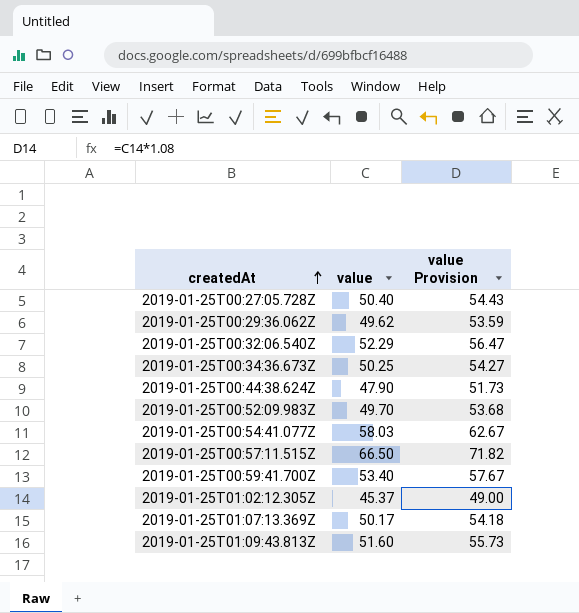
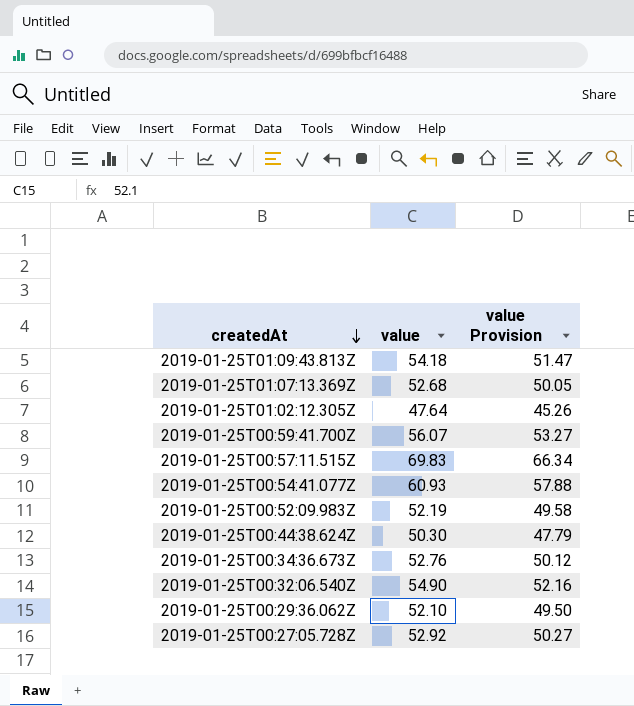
row order: createdAt ascending -> createdAt descending
column value Provision | formula: [value] * 1.08 -> [value] * 0.95
2019-01-25T01:09:43.813Z | value: 51.60 -> 54.18
2019-01-25T01:07:13.369Z | value: 50.17 -> 52.68
2019-01-25T01:02:12.305Z | value: 45.37 -> 47.64
2019-01-25T00:59:41.700Z | value: 53.40 -> 56.07
2019-01-25T00:57:11.515Z | value: 66.50 -> 69.83
2019-01-25T00:54:41.077Z | value: 58.03 -> 60.93
2019-01-25T00:52:09.983Z | value: 49.70 -> 52.19
2019-01-25T00:44:38.624Z | value: 47.90 -> 50.30
2019-01-25T00:34:36.673Z | value: 50.25 -> 52.76
2019-01-25T00:32:06.540Z | value: 52.29 -> 54.90
2019-01-25T00:29:36.062Z | value: 49.62 -> 52.10
2019-01-25T00:27:05.728Z | value: 50.40 -> 52.92

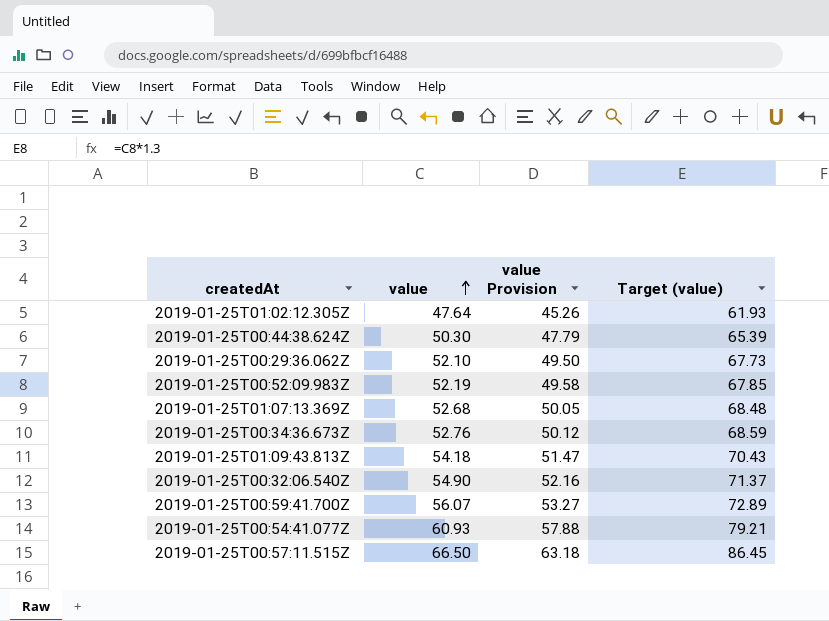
row order: createdAt descending -> value ascending
column Target (value) | formula: none -> [value] * 1.3
row 2019-01-25T00:27:05.728Z: 52.92 | 50.27 -> none
2019-01-25T00:57:11.515Z | value: 69.83 -> 66.50
2019-01-25T00:57:11.515Z | value Provision: 66.34 -> 63.18

